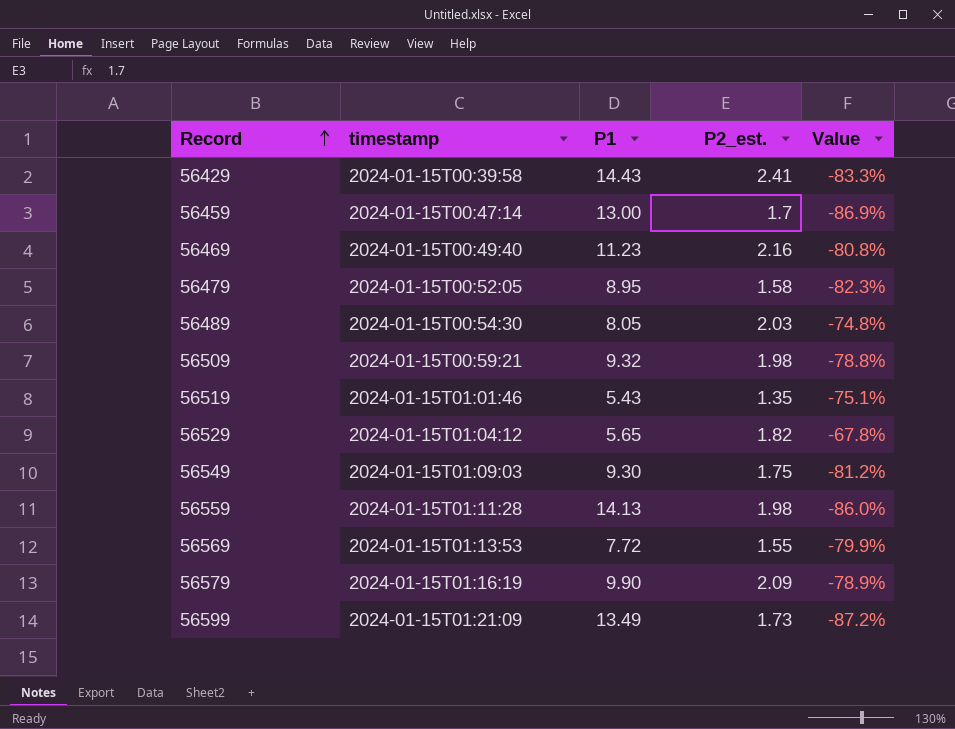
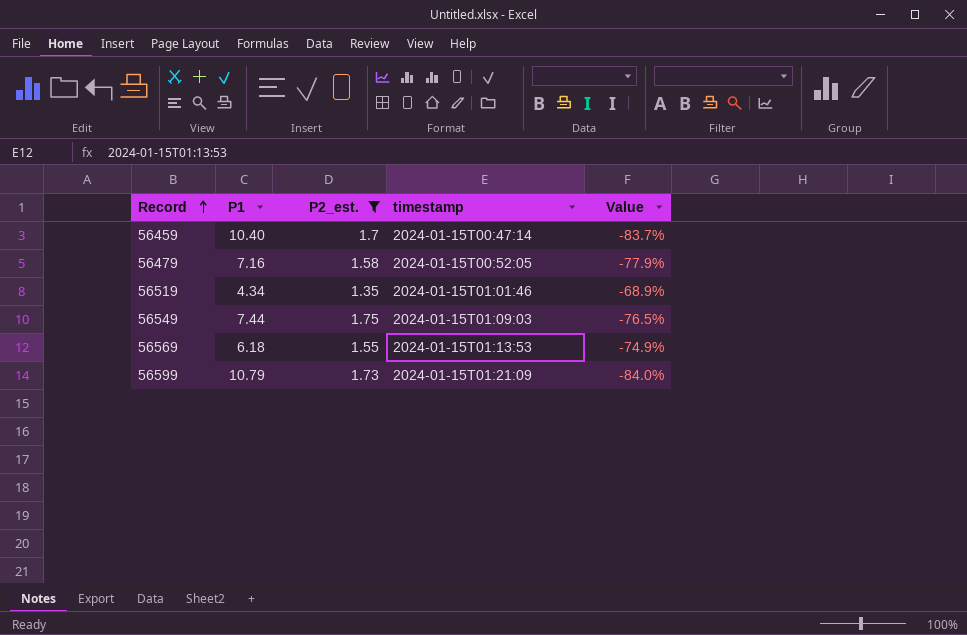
filter: none -> P2_est. <= 1.75
column timestamp | position: 2 -> 4
56459 | P1: 13.00 -> 10.40
56459 | Value: -86.9% -> -83.7%
56479 | P1: 8.95 -> 7.16
56479 | Value: -82.3% -> -77.9%
56519 | P1: 5.43 -> 4.34
56519 | Value: -75.1% -> -68.9%
56549 | P1: 9.30 -> 7.44
56549 | Value: -81.2% -> -76.5%
56569 | P1: 7.72 -> 6.18
56569 | Value: -79.9% -> -74.9%
56599 | P1: 13.49 -> 10.79
56599 | Value: -87.2% -> -84.0%

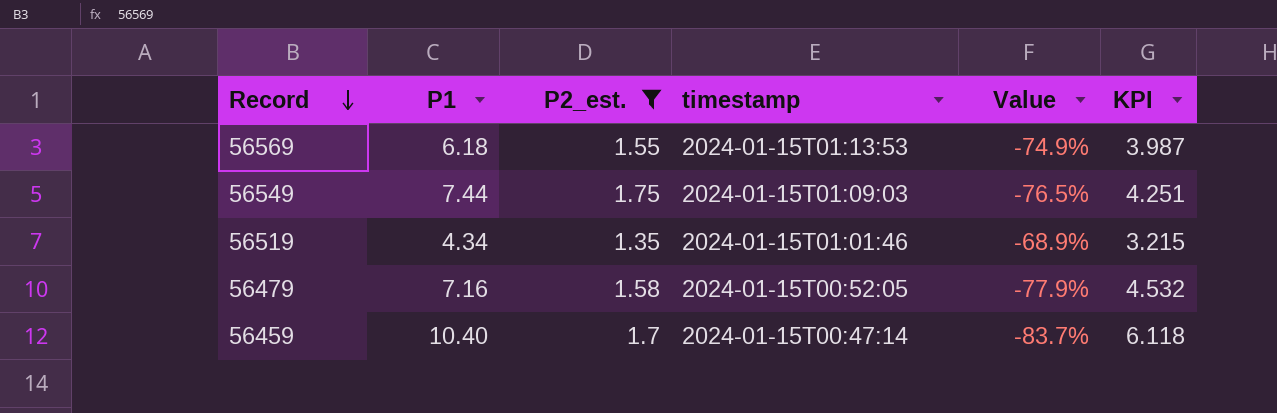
row order: Record ascending -> Record descending
column KPI | formula: none -> [P1] / [P2_est.]
row 56599: 10.79 | 1.73 | 2024-01-15T01:21:09 | -84.0% -> none

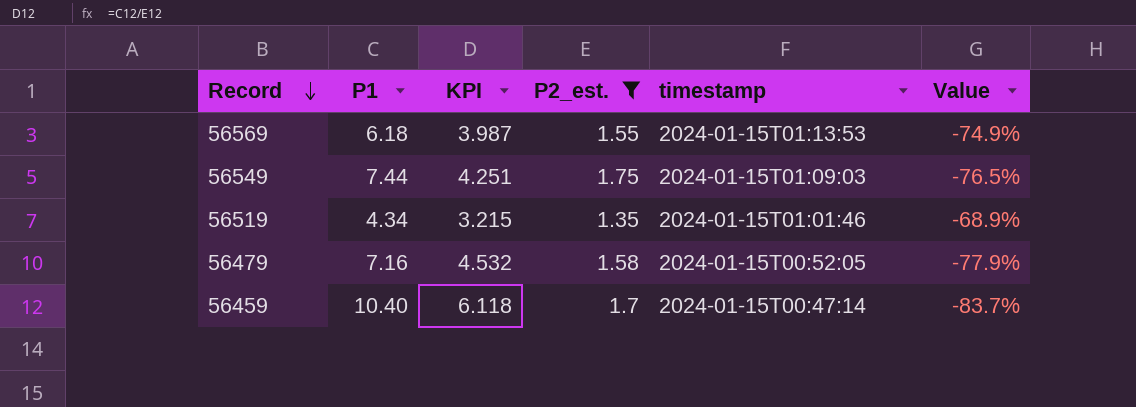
column KPI | position: 6 -> 3

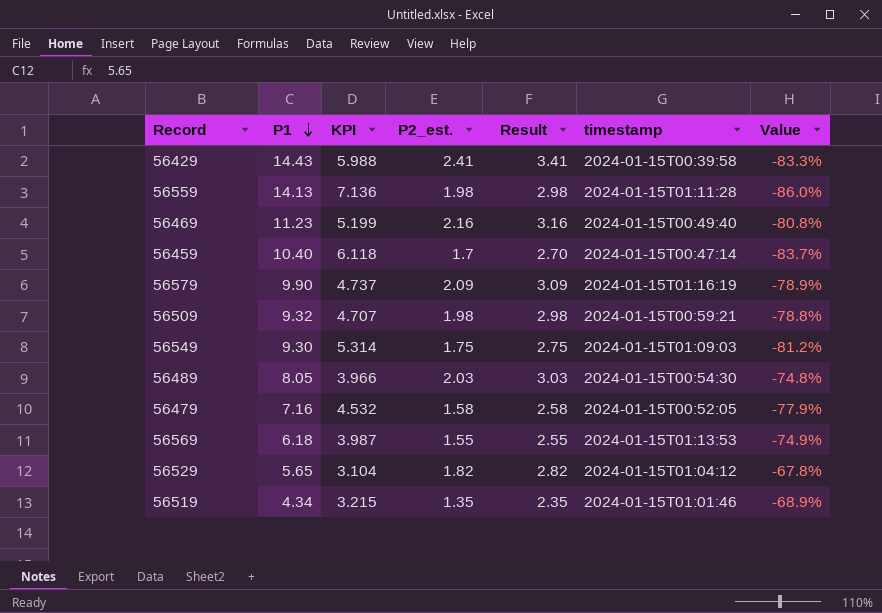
filter: P2_est. <= 1.75 -> none
row order: Record descending -> P1 descending
column Result | formula: none -> [P2_est.] + 1
56549 | P1: 7.44 -> 9.30
56549 | KPI: 4.251 -> 5.314
56549 | Value: -76.5% -> -81.2%

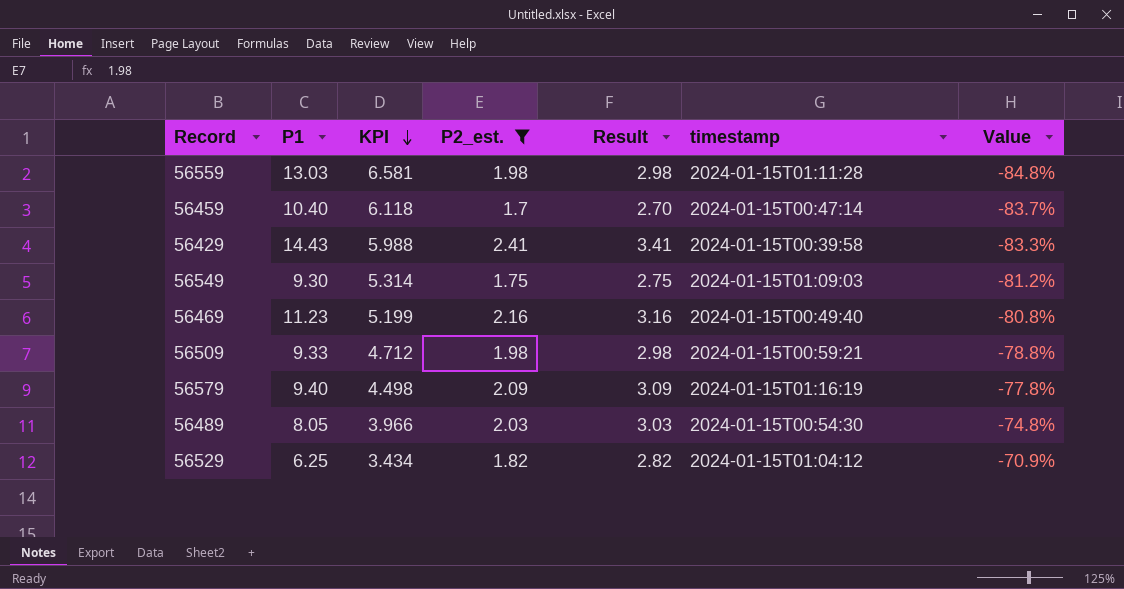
filter: none -> P2_est. >= 1.7
row order: P1 descending -> KPI descending
56559 | P1: 14.13 -> 13.03
56559 | KPI: 7.136 -> 6.581
56559 | Value: -86.0% -> -84.8%
56509 | P1: 9.32 -> 9.33
56509 | KPI: 4.707 -> 4.712
56579 | P1: 9.90 -> 9.40
56579 | KPI: 4.737 -> 4.498
56579 | Value: -78.9% -> -77.8%
56529 | P1: 5.65 -> 6.25
56529 | KPI: 3.104 -> 3.434
56529 | Value: -67.8% -> -70.9%

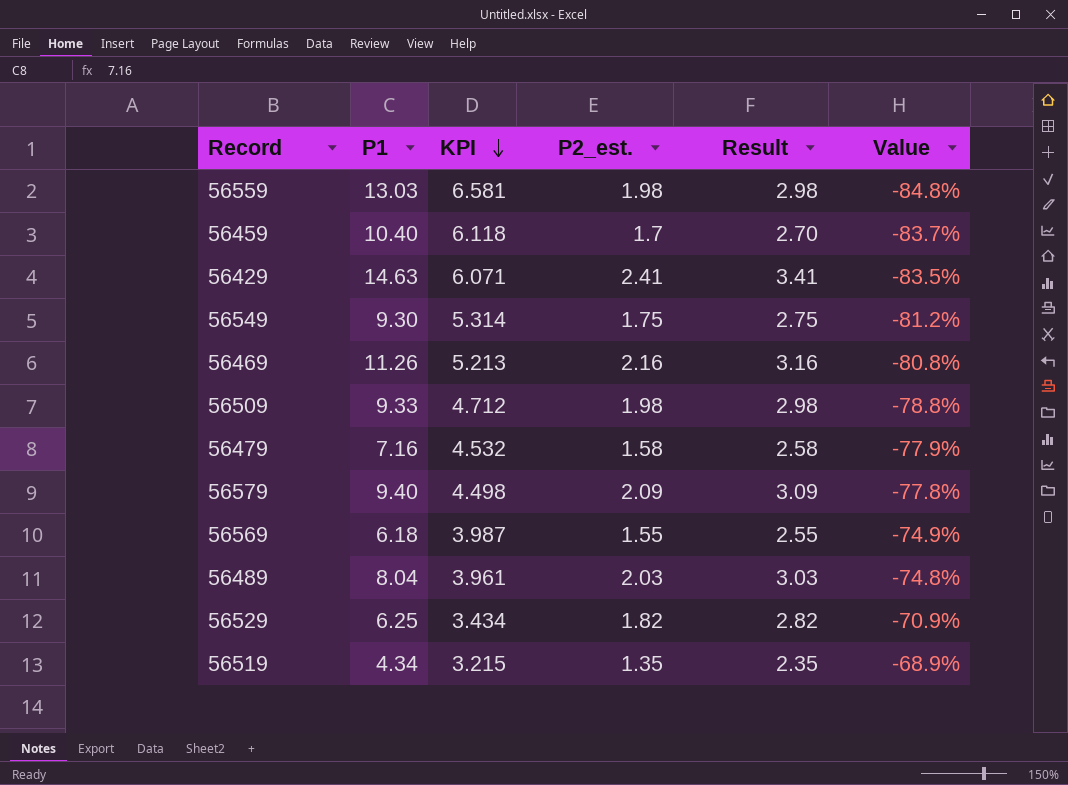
filter: P2_est. >= 1.7 -> none
column timestamp | position: 6 -> none
56429 | P1: 14.43 -> 14.63
56429 | KPI: 5.988 -> 6.071
56429 | Value: -83.3% -> -83.5%
56469 | P1: 11.23 -> 11.26
56469 | KPI: 5.199 -> 5.213
56489 | P1: 8.05 -> 8.04
56489 | KPI: 3.966 -> 3.961

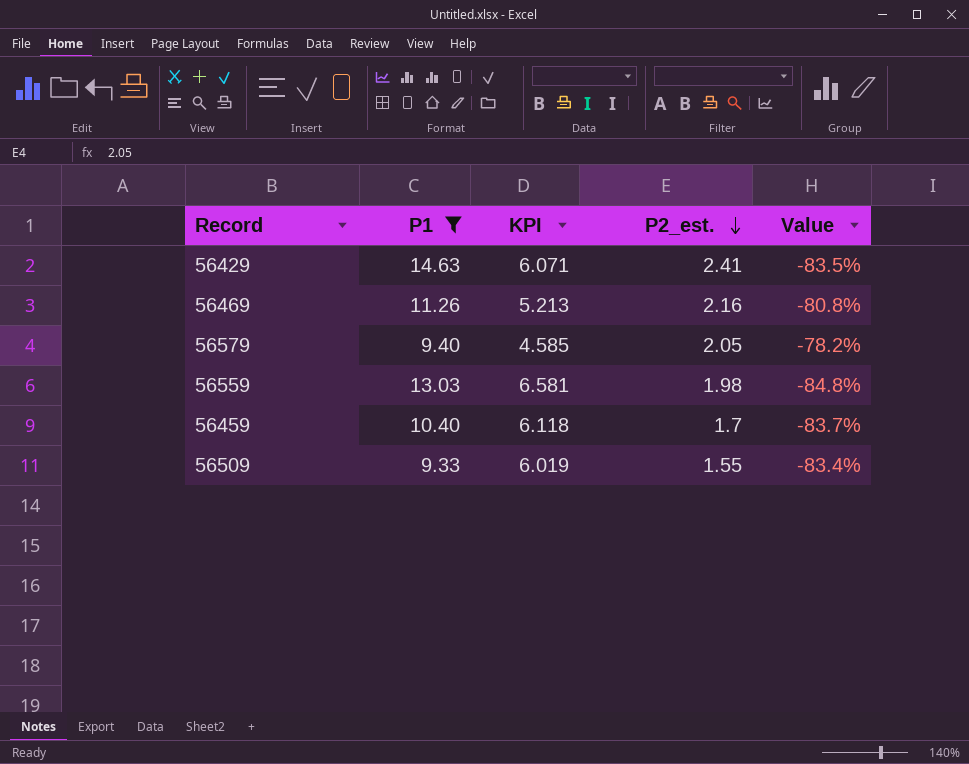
filter: none -> P1 >= 9.33
row order: KPI descending -> P2_est. descending
column Result | formula: [P2_est.] + 1 -> none
56579 | KPI: 4.498 -> 4.585
56579 | P2_est.: 2.09 -> 2.05
56579 | Value: -77.8% -> -78.2%
56509 | KPI: 4.712 -> 6.019
56509 | P2_est.: 1.98 -> 1.55
56509 | Value: -78.8% -> -83.4%

